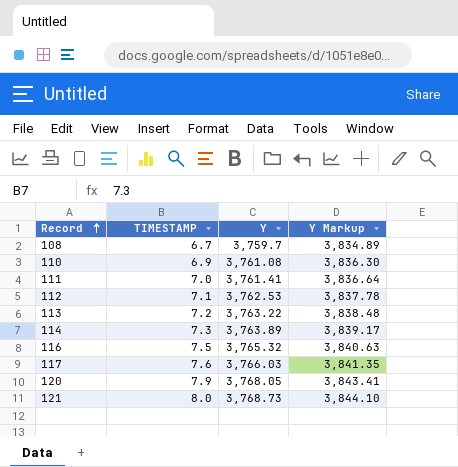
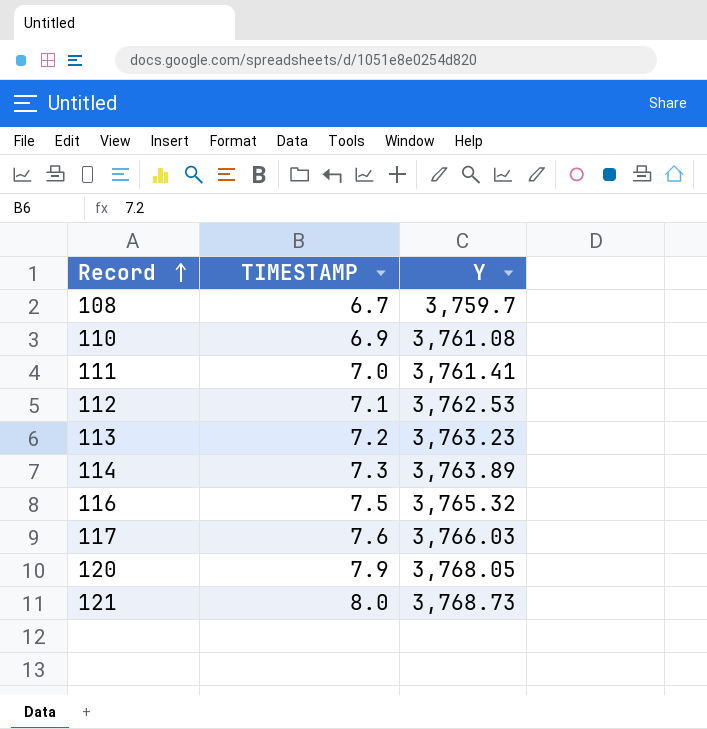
column Y Markup | formula: [Y] * 1.02 -> none
113 | Y: 3,763.22 -> 3,763.23

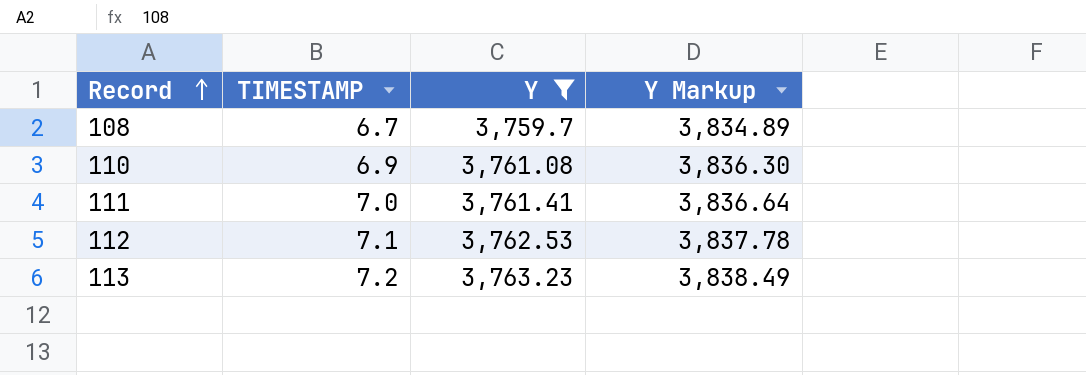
filter: none -> Y <= 3,763.23
column Y Markup | formula: none -> [Y] * 1.02

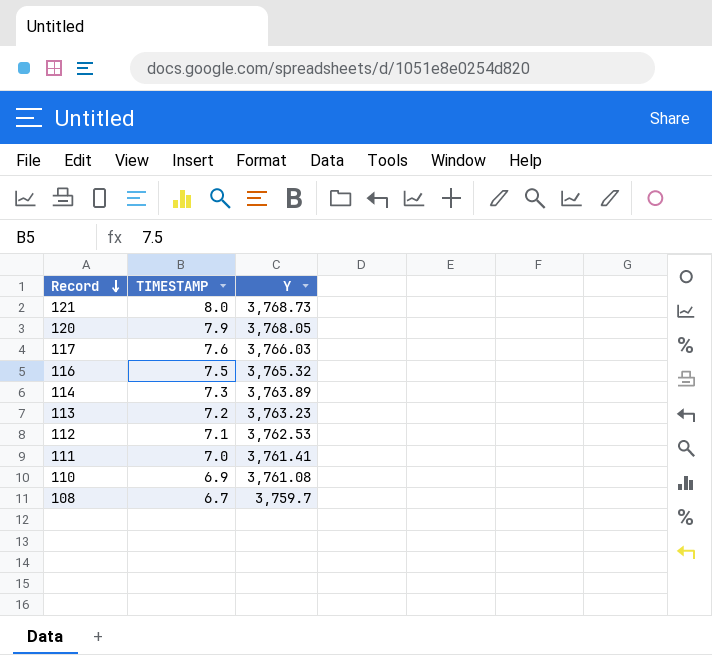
filter: Y <= 3,763.23 -> none
row order: Record ascending -> Record descending
column Y Markup | formula: [Y] * 1.02 -> none

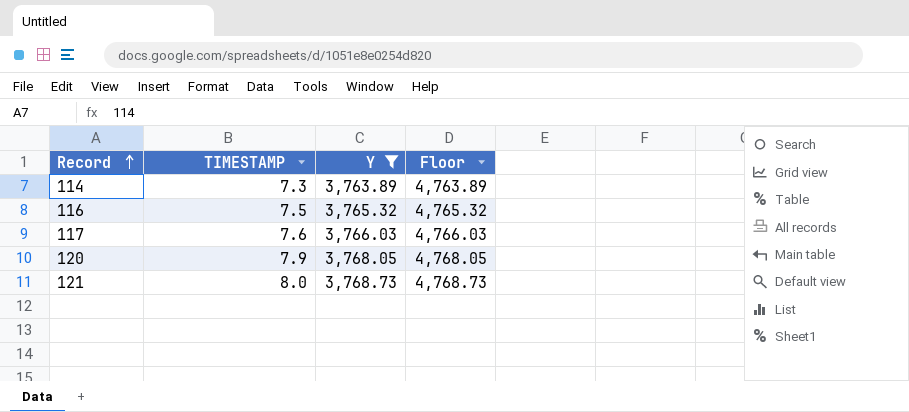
filter: none -> Y >= 3,763.89
row order: Record descending -> Record ascending
column Floor | formula: none -> [Y] + 1000

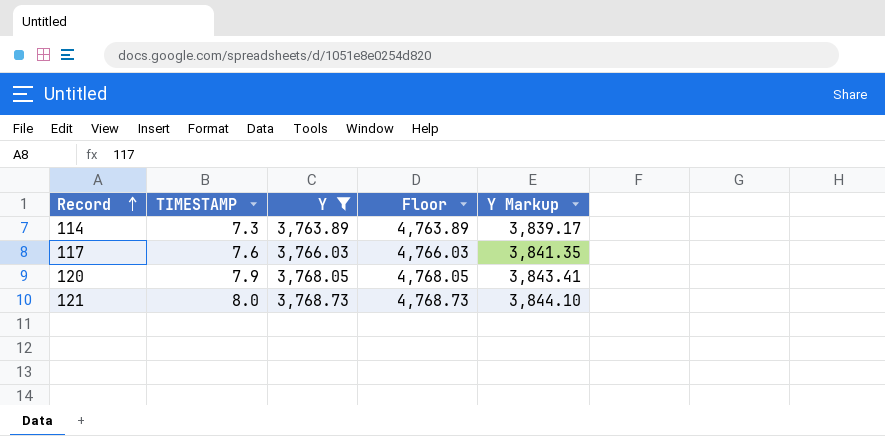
column Y Markup | formula: none -> [Y] * 1.02
row 116: 7.5 | 3,765.32 | 4,765.32 -> none

